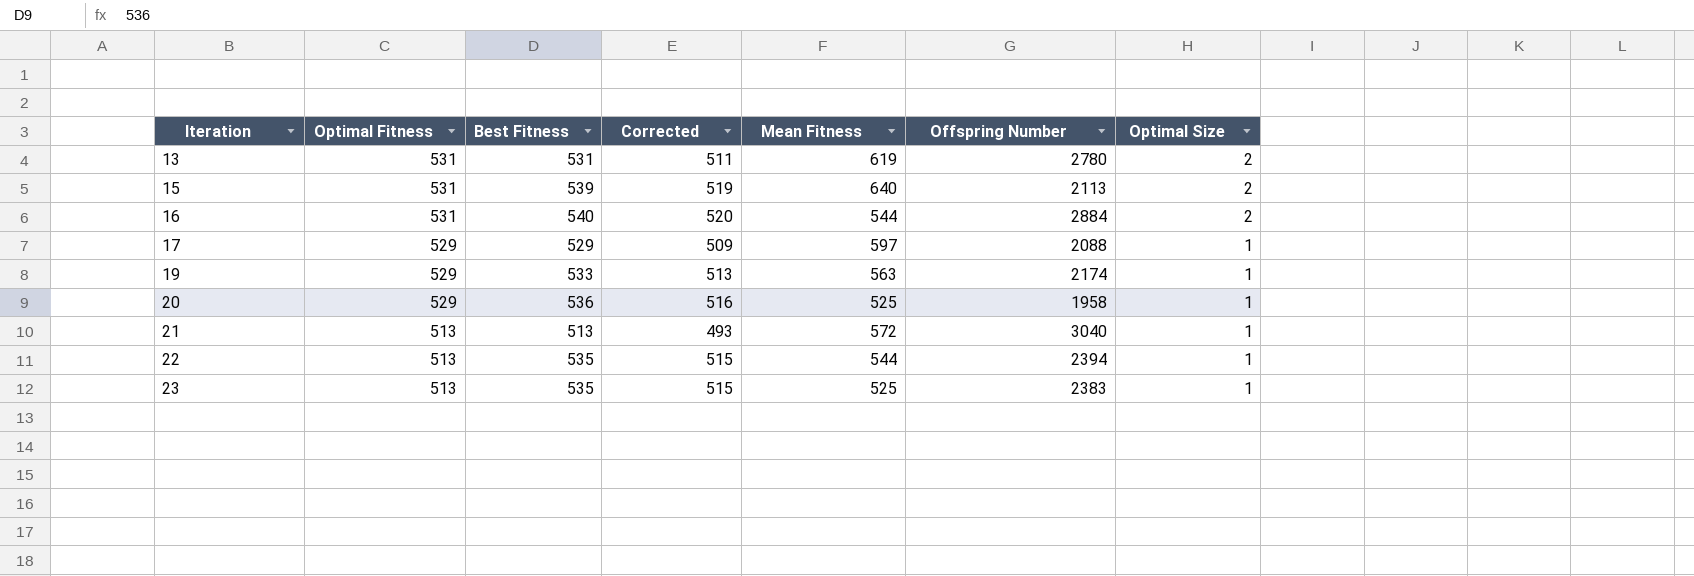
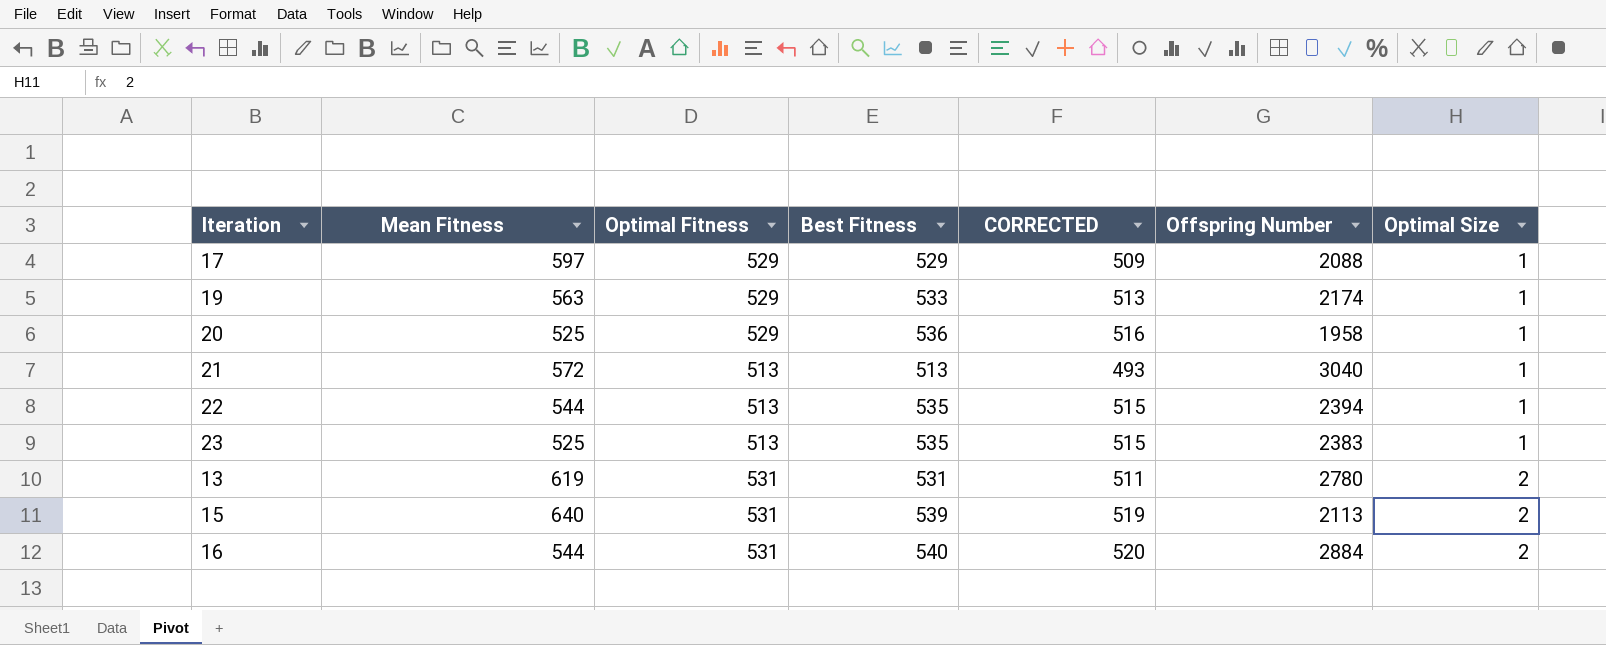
row order: Iteration ascending -> Optimal Size ascending
column Mean Fitness | position: 5 -> 2
column name: Corrected -> CORRECTED

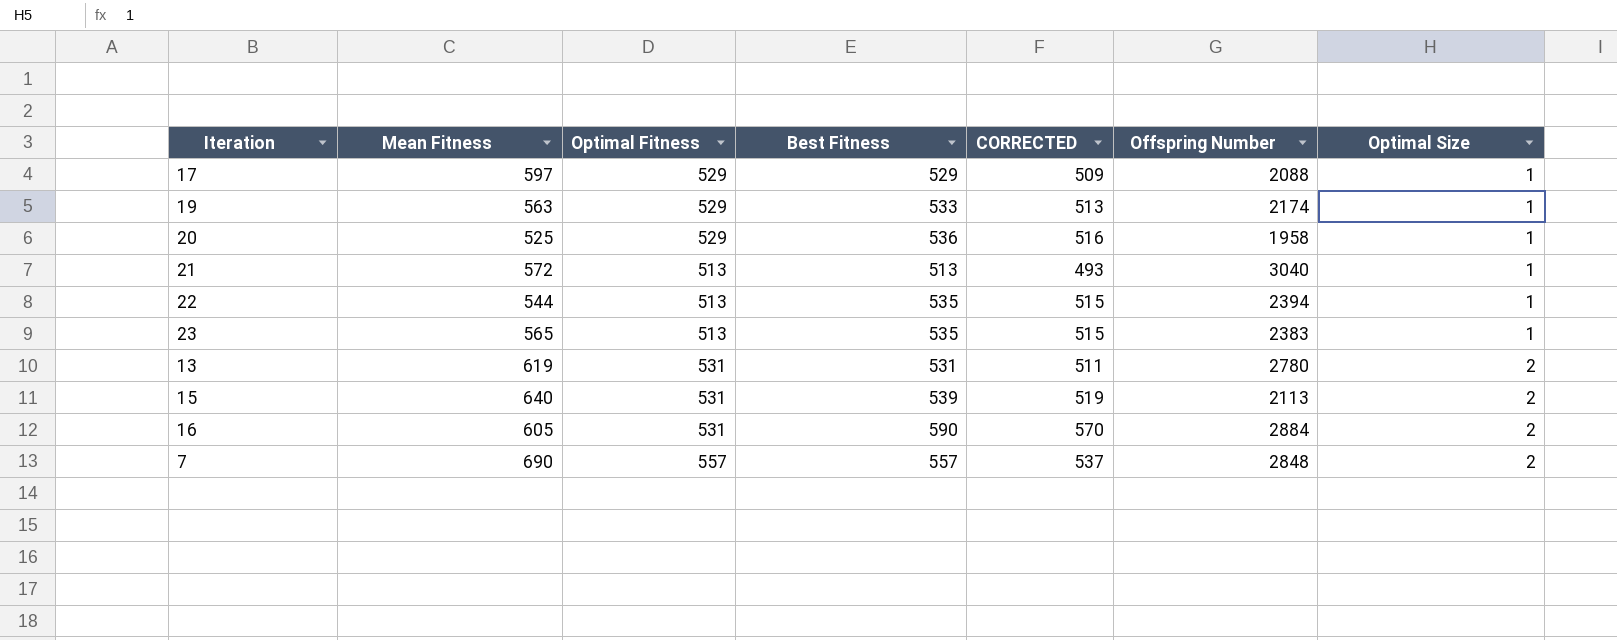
23 | Mean Fitness: 525 -> 565
16 | Mean Fitness: 544 -> 605
16 | Best Fitness: 540 -> 590
16 | CORRECTED: 520 -> 570
row 7: none -> 690 | 557 | 557 | 537 | 2848 | 2

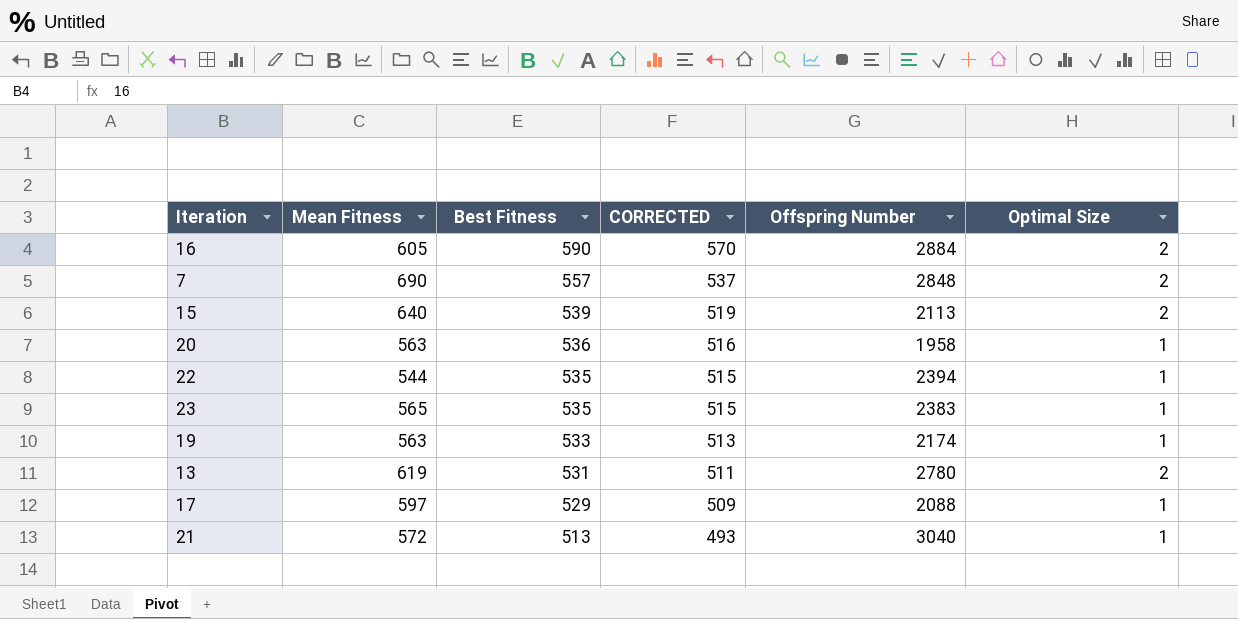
row order: Optimal Size ascending -> Best Fitness descending
column Optimal Fitness | position: 3 -> none
20 | Mean Fitness: 525 -> 563

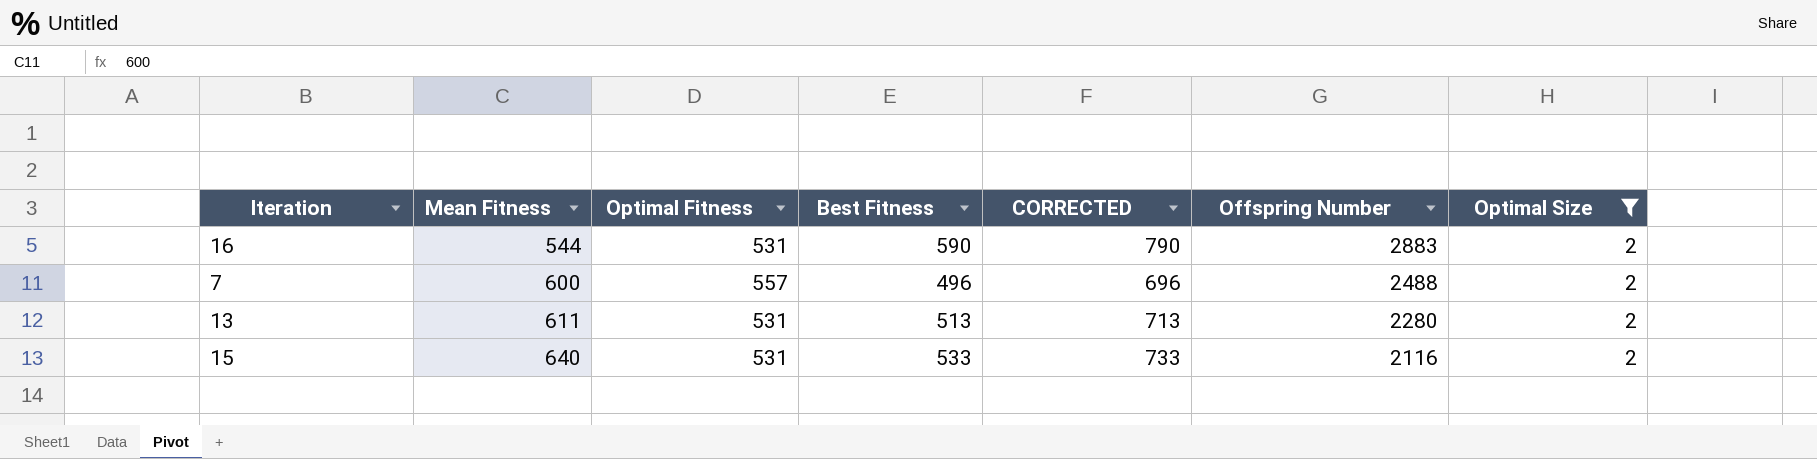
filter: none -> Optimal Size = 2
row order: Best Fitness descending -> Mean Fitness ascending
column Optimal Fitness | position: none -> 3
column CORRECTED | formula: [Best Fitness] - 20 -> [Best Fitness] + 200
16 | Mean Fitness: 605 -> 544
16 | Offspring Number: 2884 -> 2883
7 | Mean Fitness: 690 -> 600
7 | Best Fitness: 557 -> 496
7 | Offspring Number: 2848 -> 2488
13 | Mean Fitness: 619 -> 611
13 | Best Fitness: 531 -> 513
13 | Offspring Number: 2780 -> 2280
15 | Best Fitness: 539 -> 533
15 | Offspring Number: 2113 -> 2116

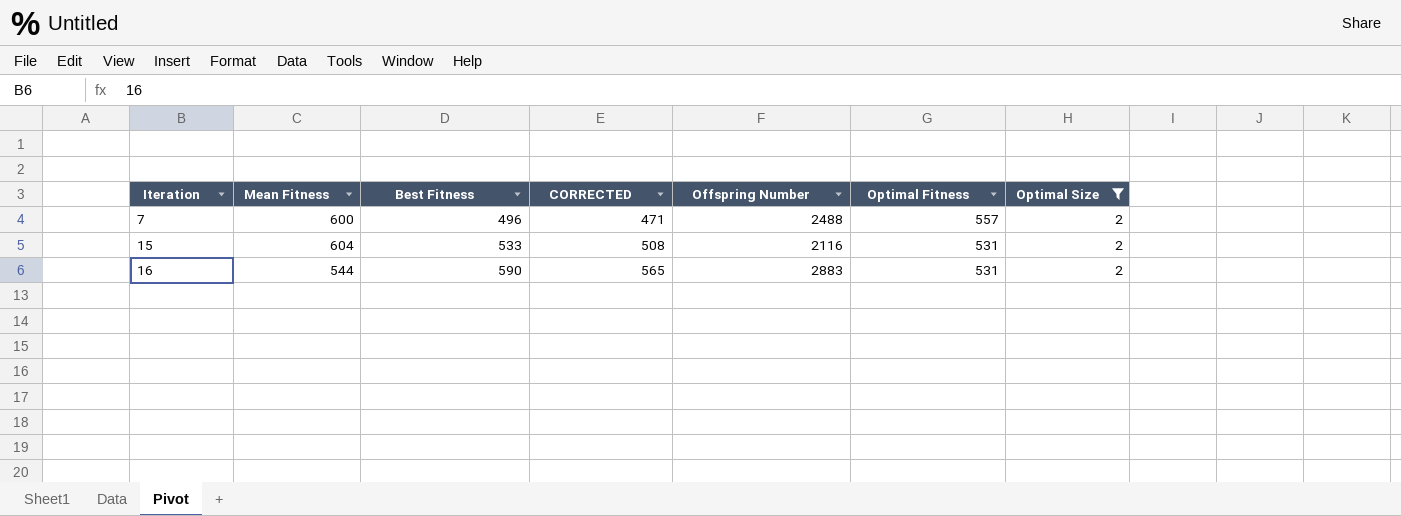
row order: Mean Fitness ascending -> Iteration ascending
column CORRECTED | formula: [Best Fitness] + 200 -> [Best Fitness] - 25
column Optimal Fitness | position: 3 -> 6
row 13: 611 | 531 | 513 | 713 | 2280 | 2 -> none
15 | Mean Fitness: 640 -> 604

